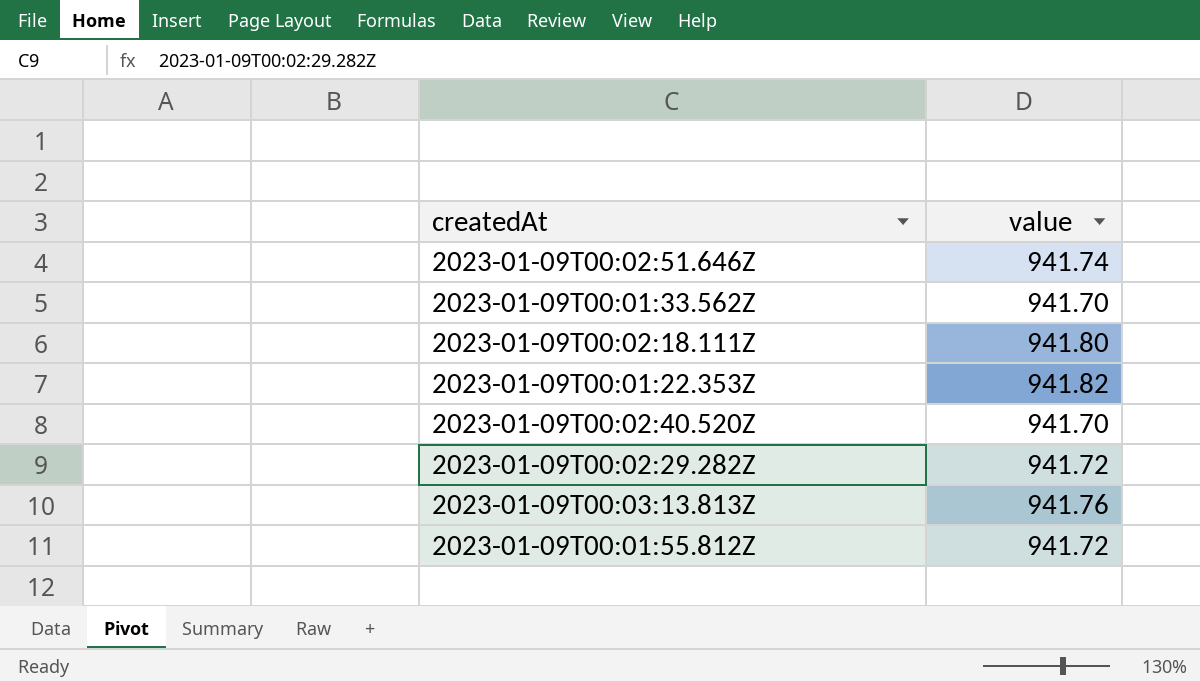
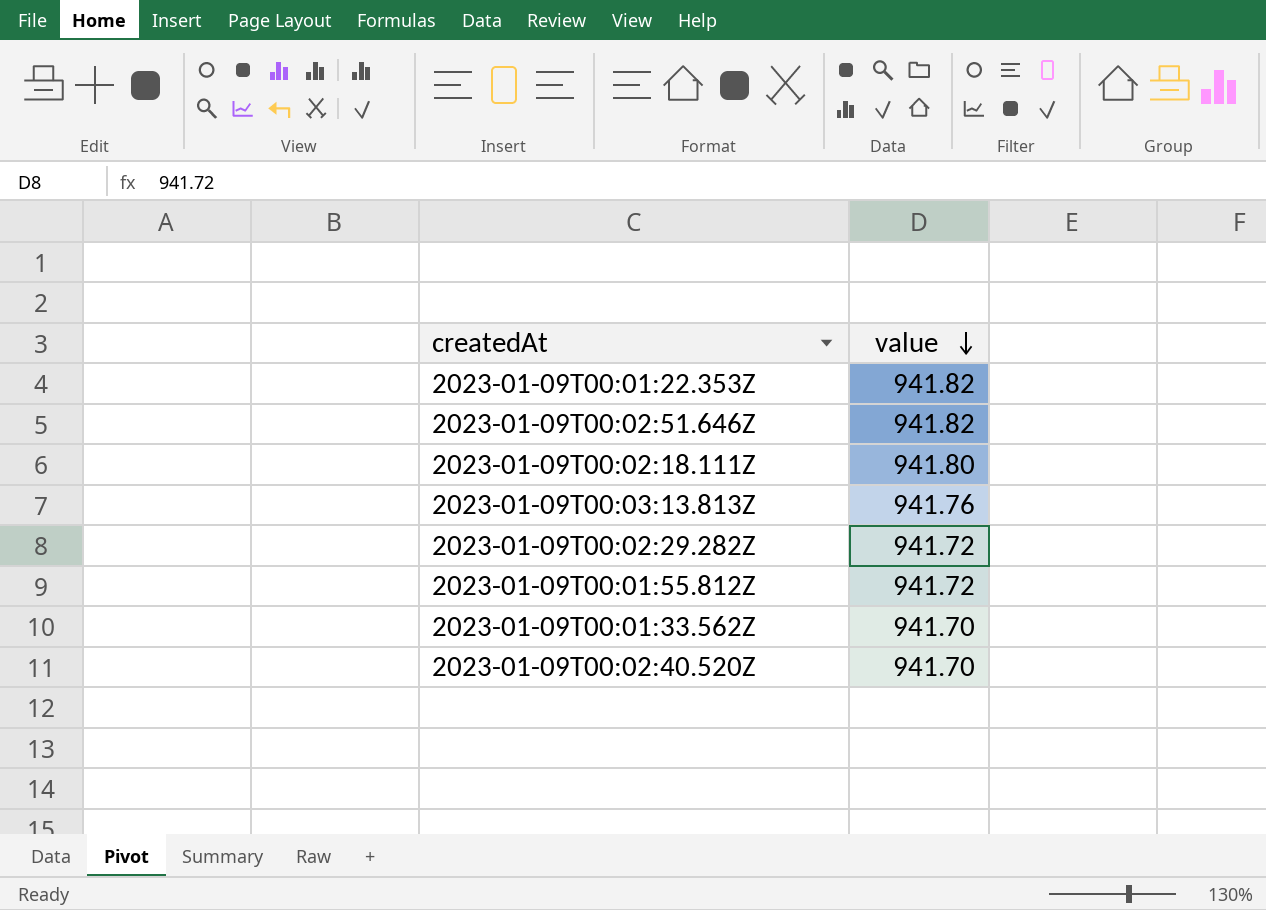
row order: none -> value descending
2023-01-09T00:02:51.646Z | value: 941.74 -> 941.82

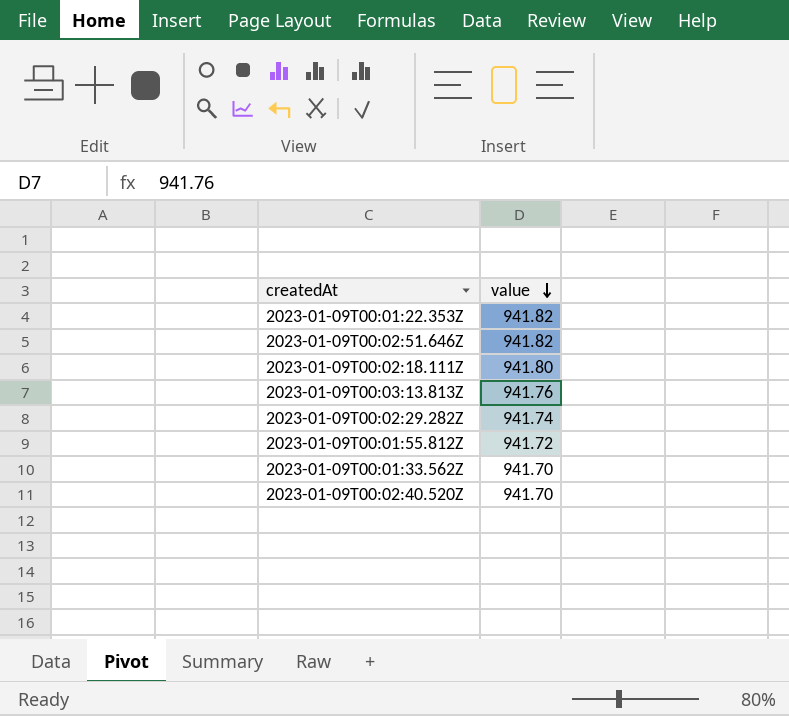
2023-01-09T00:02:29.282Z | value: 941.72 -> 941.74

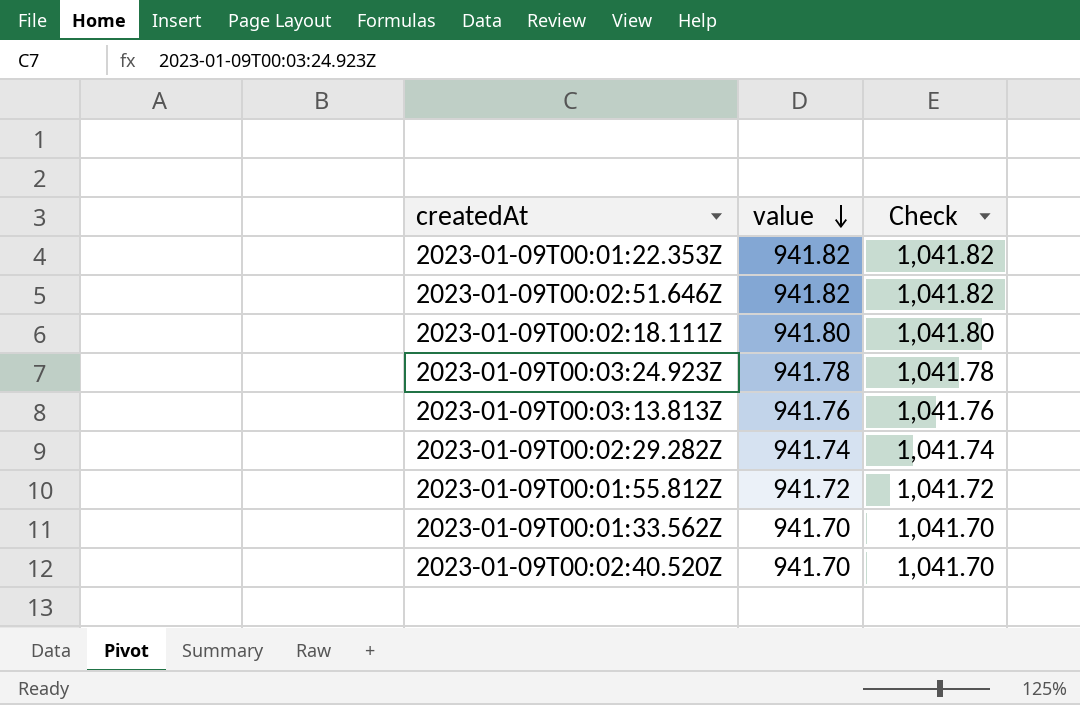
column Check | formula: none -> [value] + 100
row 2023-01-09T00:03:24.923Z: none -> 941.78 | 1,041.78

